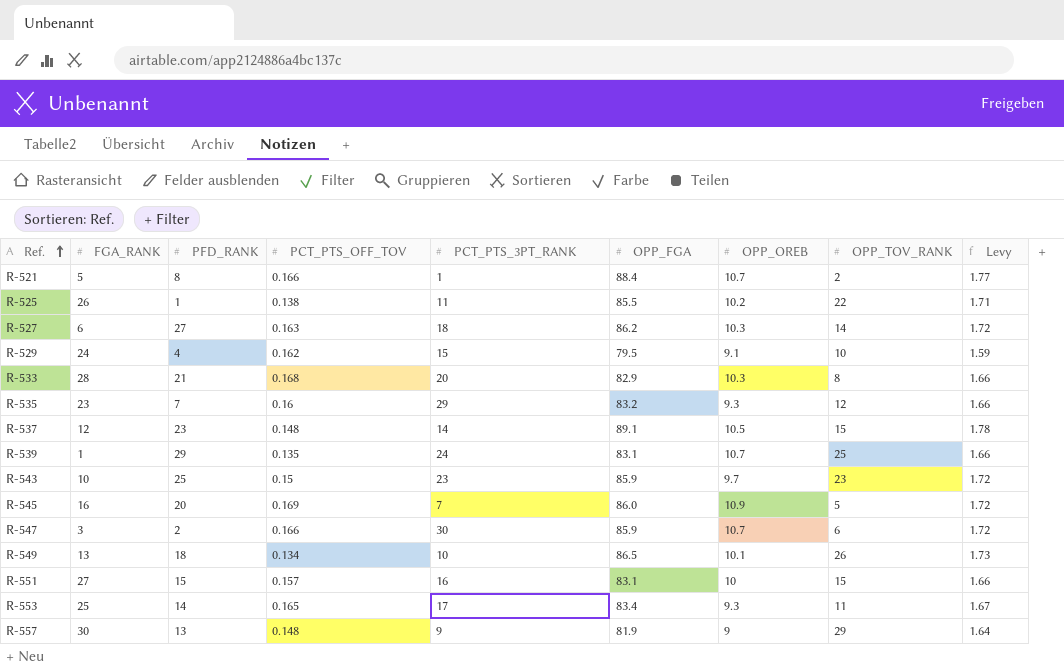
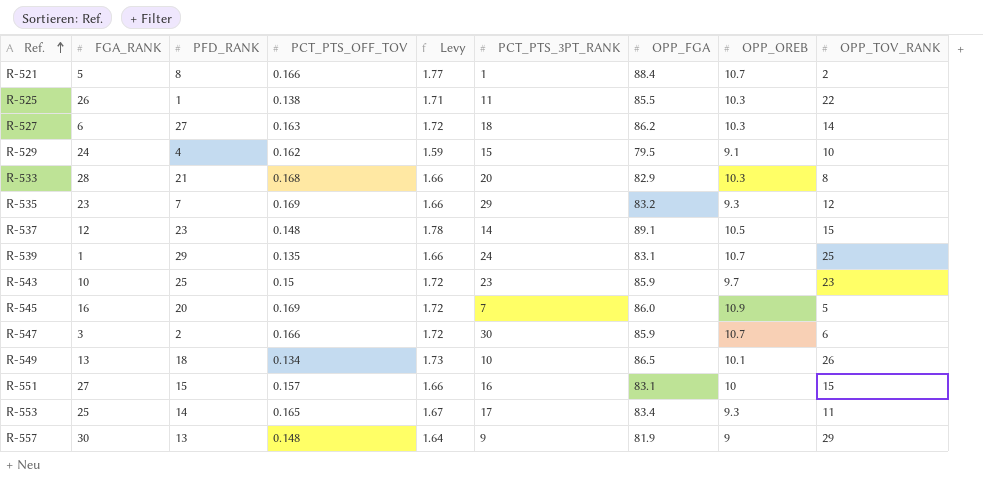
column Levy | position: 9 -> 5
R-525 | OPP_OREB: 10.2 -> 10.3
R-535 | PCT_PTS_OFF_TOV: 0.16 -> 0.169

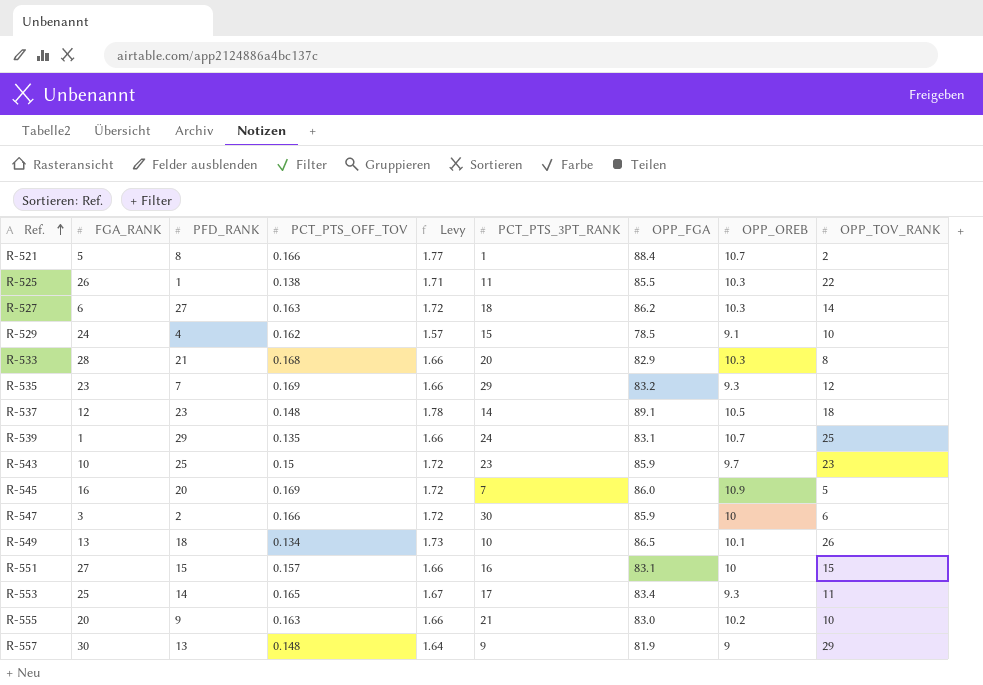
R-529 | Levy: 1.59 -> 1.57
R-529 | OPP_FGA: 79.5 -> 78.5
R-537 | OPP_TOV_RANK: 15 -> 18
R-547 | OPP_OREB: 10.7 -> 10
row R-555: none -> 20 | 9 | 0.163 | 1.66 | 21 | 83.0 | 10.2 | 10

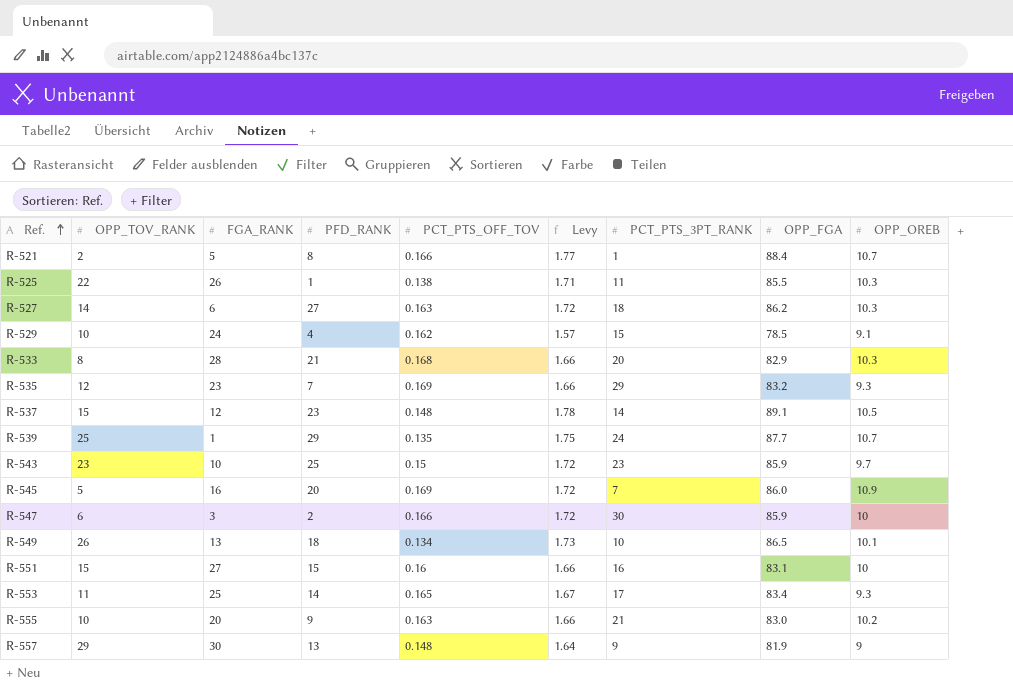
column OPP_TOV_RANK | position: 9 -> 2
R-537 | OPP_TOV_RANK: 18 -> 15
R-539 | Levy: 1.66 -> 1.75
R-539 | OPP_FGA: 83.1 -> 87.7
R-551 | PCT_PTS_OFF_TOV: 0.157 -> 0.16

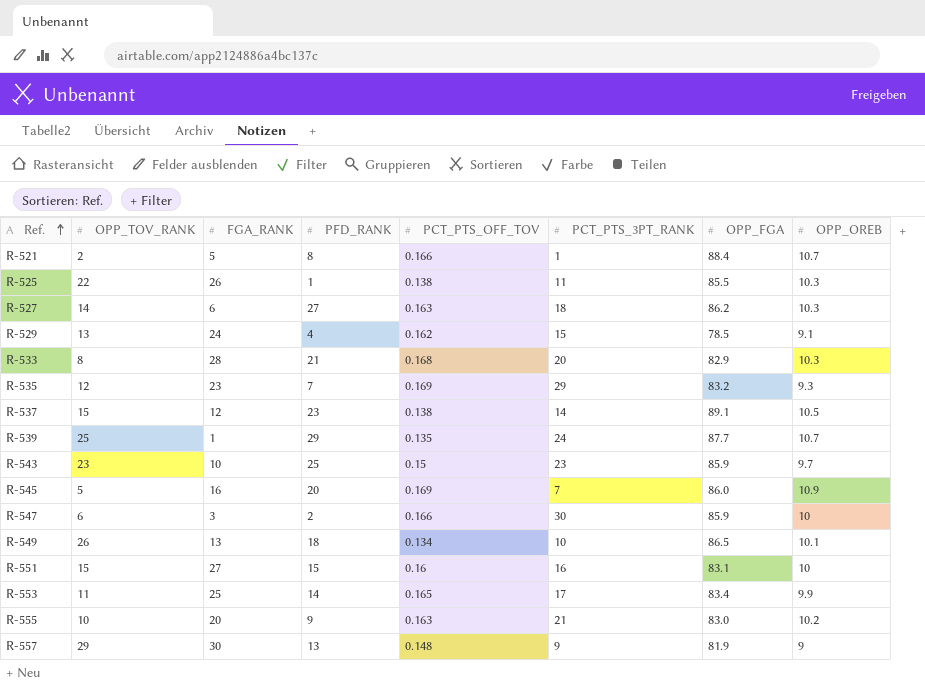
column Levy | formula: [OPP_FGA] * 0.02 -> none
R-529 | OPP_TOV_RANK: 10 -> 13
R-537 | PCT_PTS_OFF_TOV: 0.148 -> 0.138
R-553 | OPP_OREB: 9.3 -> 9.9

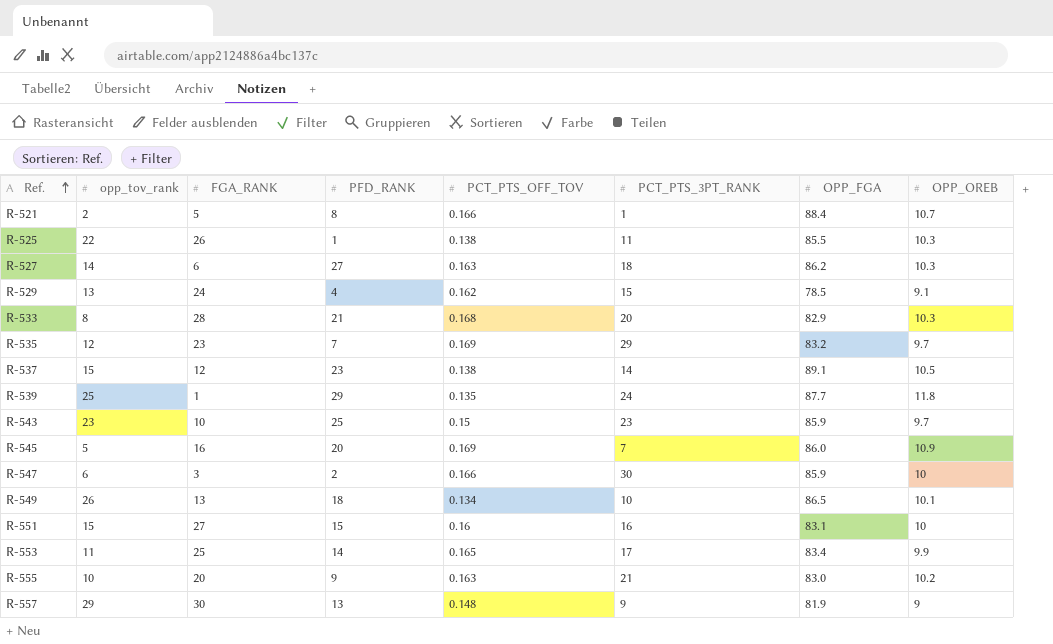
column name: OPP_TOV_RANK -> opp_tov_rank
R-535 | OPP_OREB: 9.3 -> 9.7
R-539 | OPP_OREB: 10.7 -> 11.8

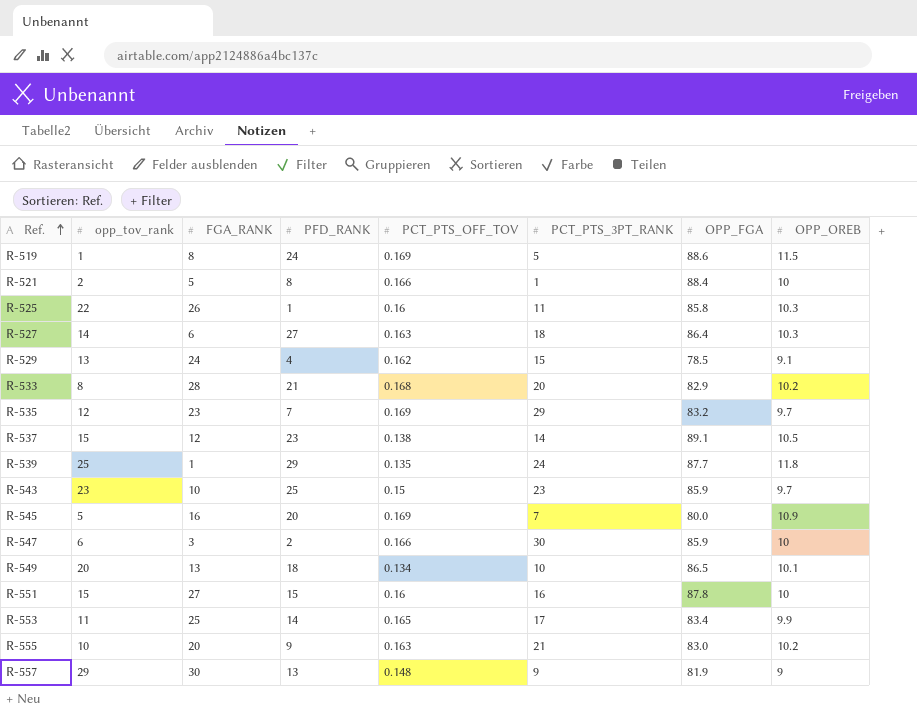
row R-519: none -> 1 | 8 | 24 | 0.169 | 5 | 88.6 | 11.5
R-521 | OPP_OREB: 10.7 -> 10
R-525 | PCT_PTS_OFF_TOV: 0.138 -> 0.16
R-525 | OPP_FGA: 85.5 -> 85.8
R-527 | OPP_FGA: 86.2 -> 86.4
R-533 | OPP_OREB: 10.3 -> 10.2
R-545 | OPP_FGA: 86.0 -> 80.0
R-549 | opp_tov_rank: 26 -> 20
R-551 | OPP_FGA: 83.1 -> 87.8

